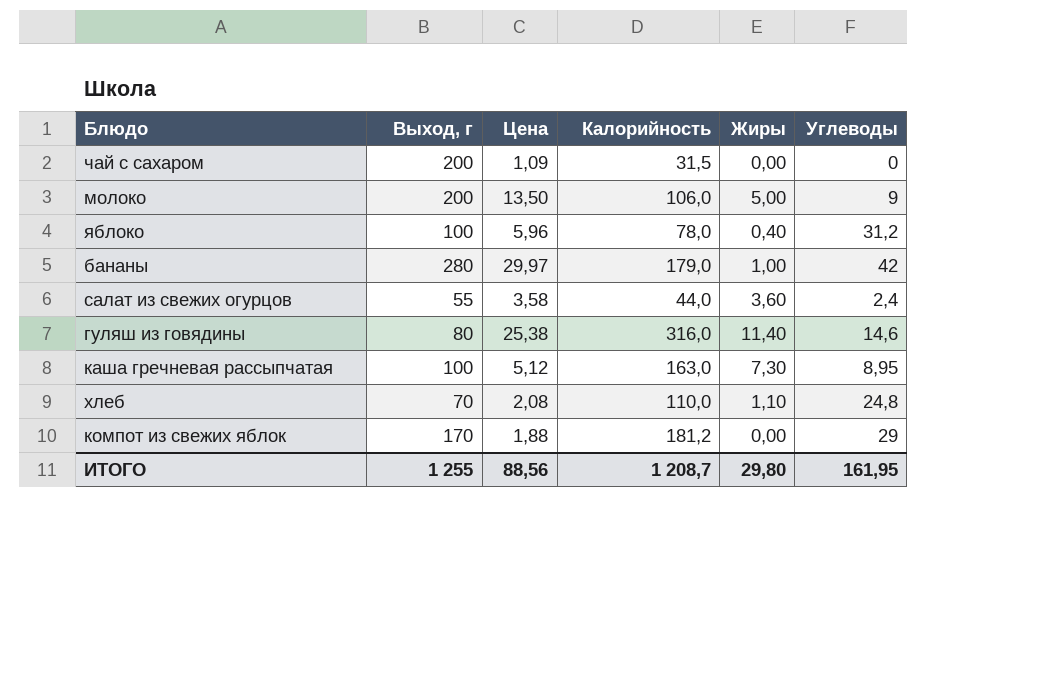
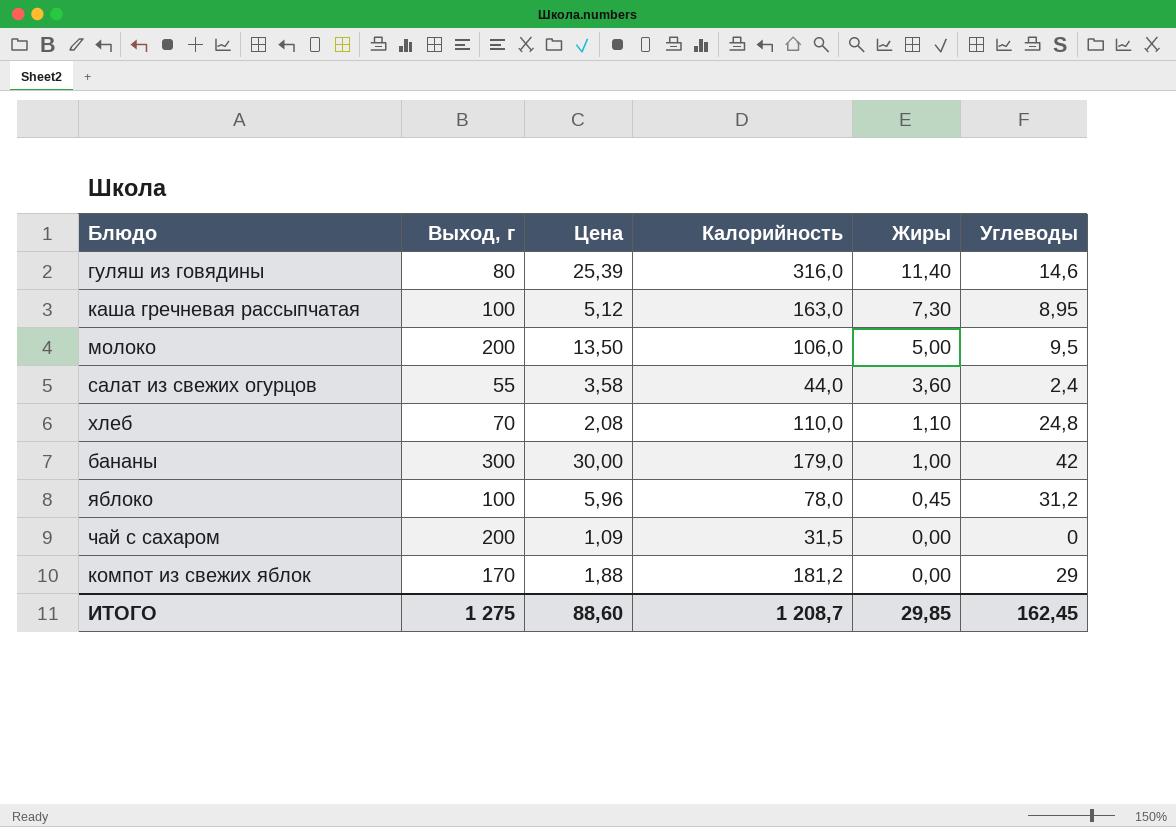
row order: none -> Жиры descending
гуляш из говядины | Цена: 25,38 -> 25,39
молоко | Углеводы: 9 -> 9,5
бананы | Выход, г: 280 -> 300
бананы | Цена: 29,97 -> 30,00
яблоко | Жиры: 0,40 -> 0,45
ИТОГО | Выход, г: 1 255 -> 1 275
ИТОГО | Цена: 88,56 -> 88,60
ИТОГО | Жиры: 29,80 -> 29,85
ИТОГО | Углеводы: 161,95 -> 162,45

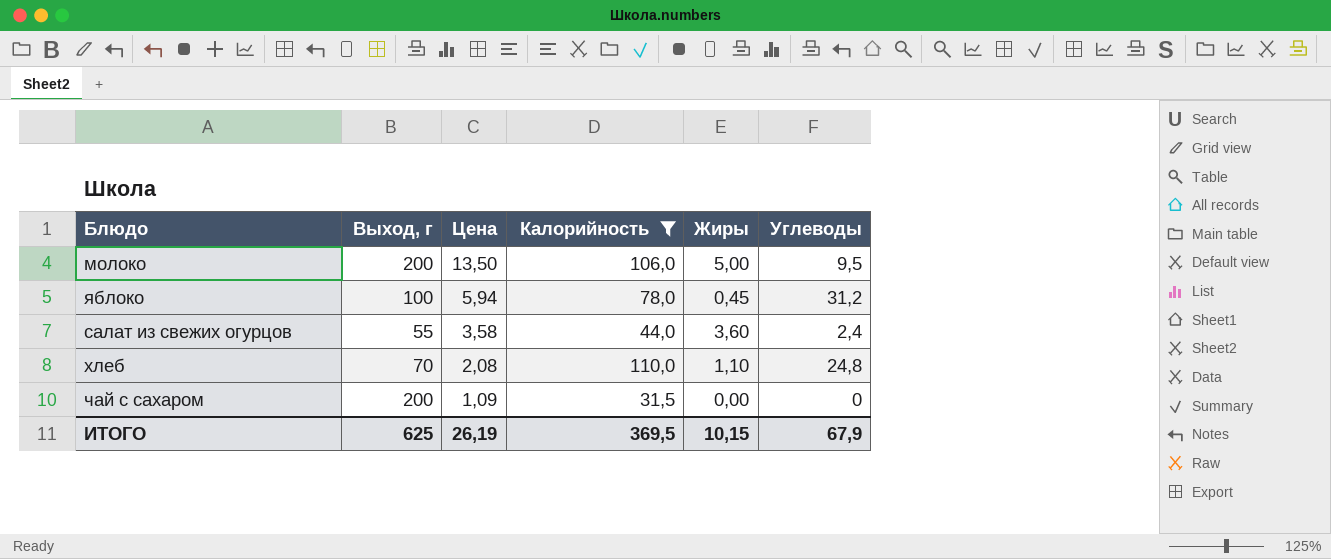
filter: none -> Калорийность <= 110,0
row order: Жиры descending -> Цена descending
яблоко | Цена: 5,96 -> 5,94
ИТОГО | Выход, г: 1 275 -> 625
ИТОГО | Цена: 88,60 -> 26,19
ИТОГО | Калорийность: 1 208,7 -> 369,5
ИТОГО | Жиры: 29,85 -> 10,15
ИТОГО | Углеводы: 162,45 -> 67,9

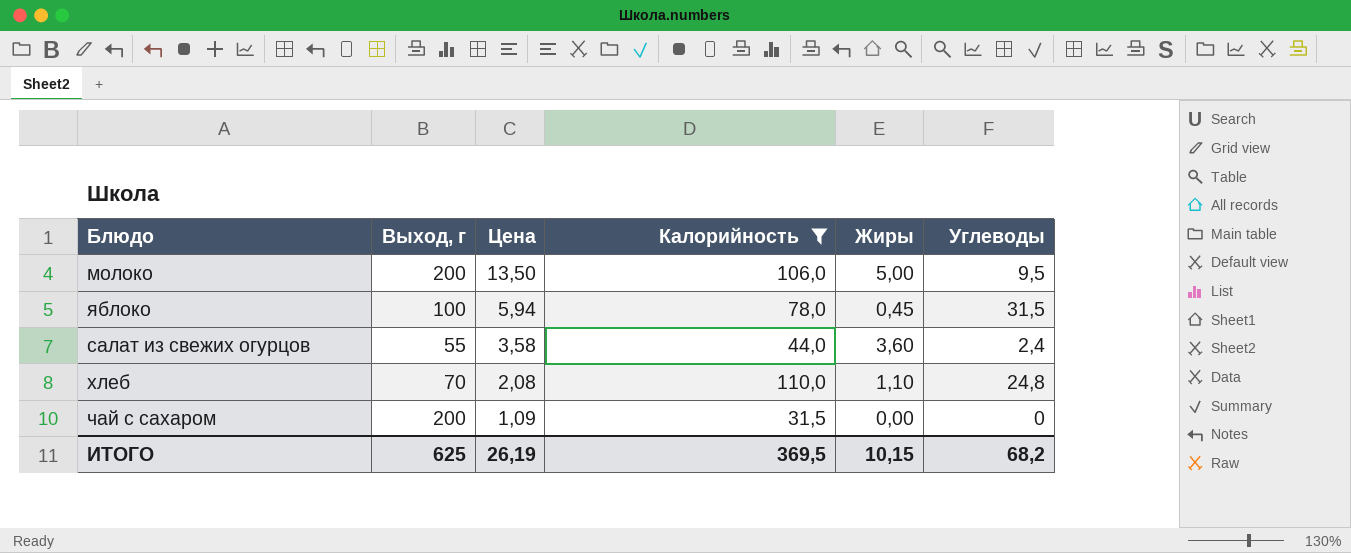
яблоко | Углеводы: 31,2 -> 31,5
ИТОГО | Углеводы: 67,9 -> 68,2

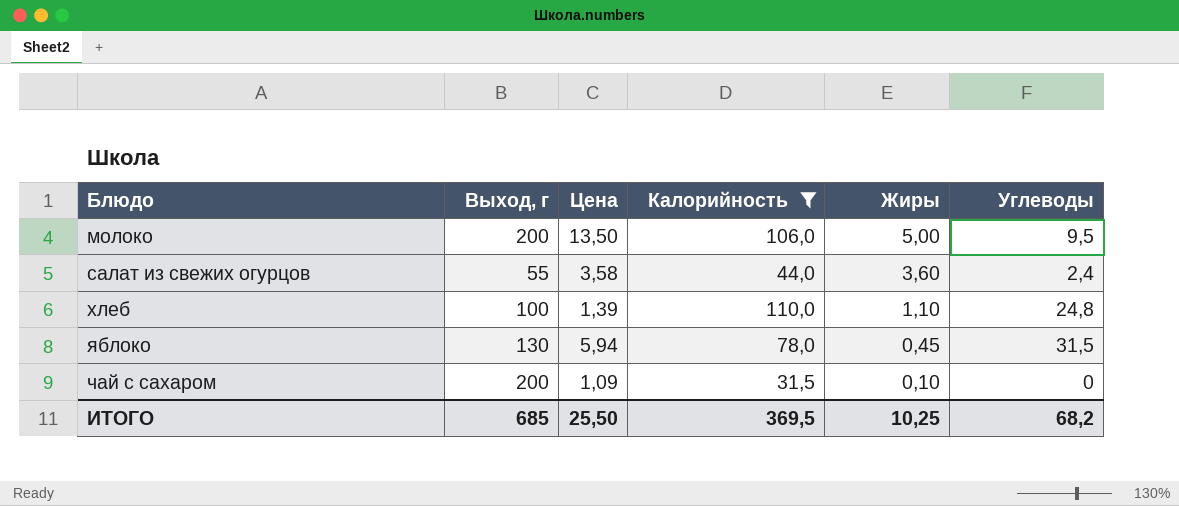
row order: Цена descending -> Жиры descending
хлеб | Выход, г: 70 -> 100
хлеб | Цена: 2,08 -> 1,39
яблоко | Выход, г: 100 -> 130
чай с сахаром | Жиры: 0,00 -> 0,10
ИТОГО | Выход, г: 625 -> 685
ИТОГО | Цена: 26,19 -> 25,50
ИТОГО | Жиры: 10,15 -> 10,25

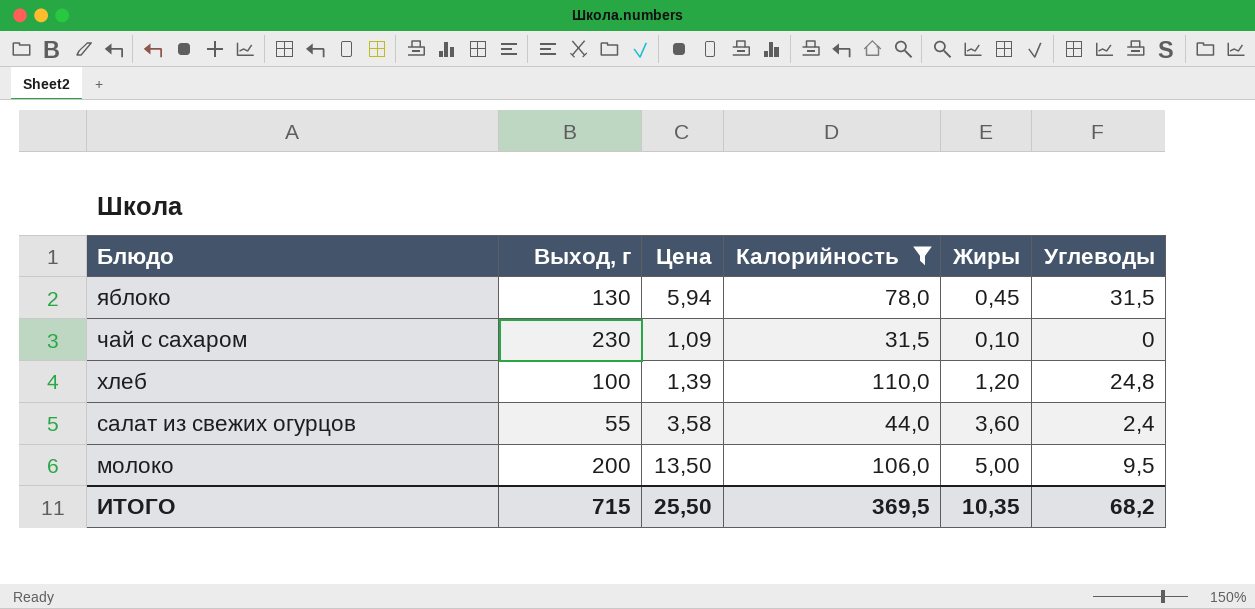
row order: Жиры descending -> Блюдо descending
чай с сахаром | Выход, г: 200 -> 230
хлеб | Жиры: 1,10 -> 1,20
ИТОГО | Выход, г: 685 -> 715
ИТОГО | Жиры: 10,25 -> 10,35

